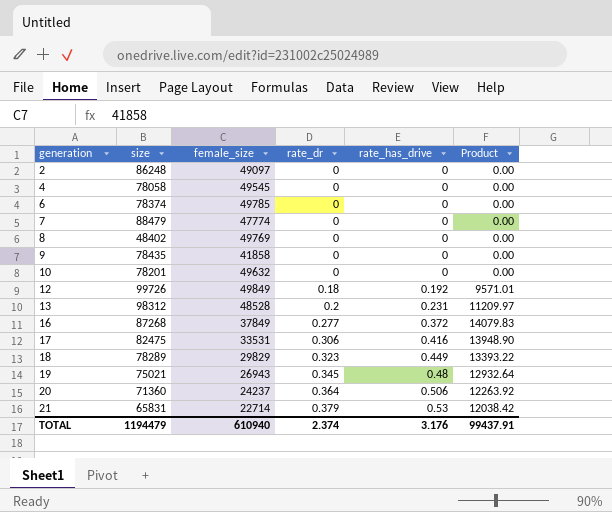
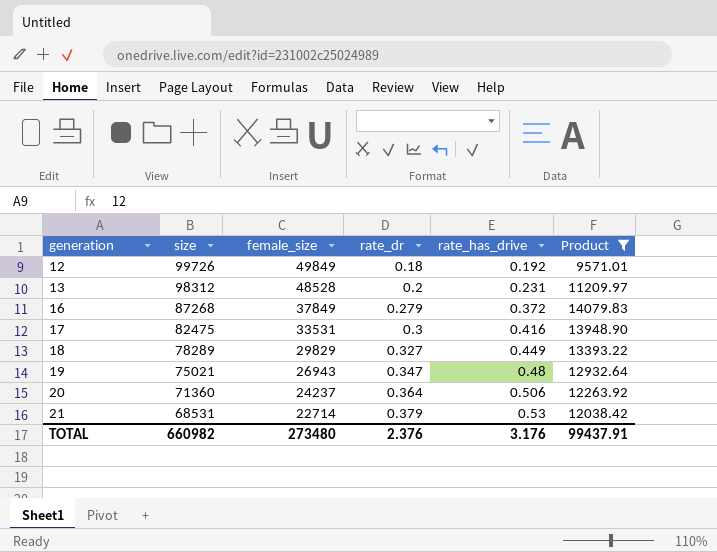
filter: none -> Product != 0.00
16 | rate_dr: 0.277 -> 0.279
17 | rate_dr: 0.306 -> 0.3
18 | rate_dr: 0.323 -> 0.327
19 | rate_dr: 0.345 -> 0.347
21 | size: 65831 -> 68531
TOTAL | size: 1194479 -> 660982
TOTAL | female_size: 610940 -> 273480
TOTAL | rate_dr: 2.374 -> 2.376

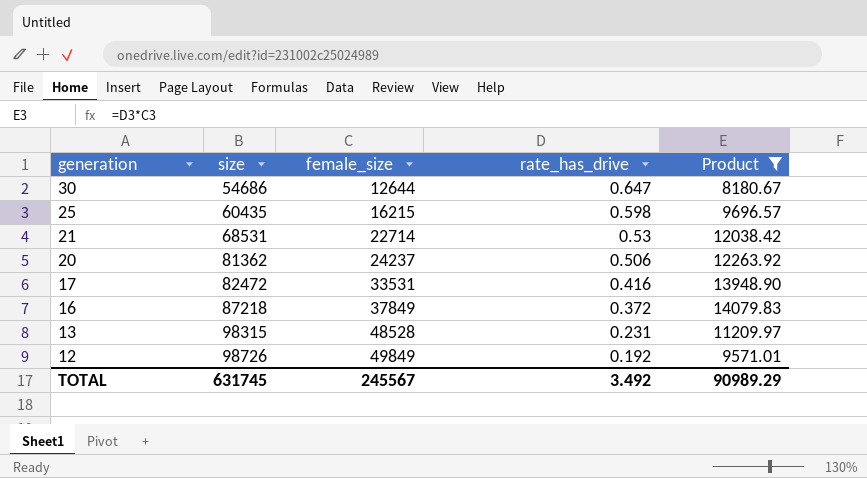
row order: generation ascending -> generation descending
column rate_dr | position: 4 -> none
row 18: 78289 | 29829 | 0.327 | 0.449 | 13393.22 -> none
row 19: 75021 | 26943 | 0.347 | 0.48 | 12932.64 -> none
row 30: none -> 54686 | 12644 | 0.647 | 8180.67
row 25: none -> 60435 | 16215 | 0.598 | 9696.57
20 | size: 71360 -> 81362
17 | size: 82475 -> 82472
16 | size: 87268 -> 87218
13 | size: 98312 -> 98315
12 | size: 99726 -> 98726
TOTAL | size: 660982 -> 631745
TOTAL | female_size: 273480 -> 245567
TOTAL | rate_has_drive: 3.176 -> 3.492
TOTAL | Product: 99437.91 -> 90989.29

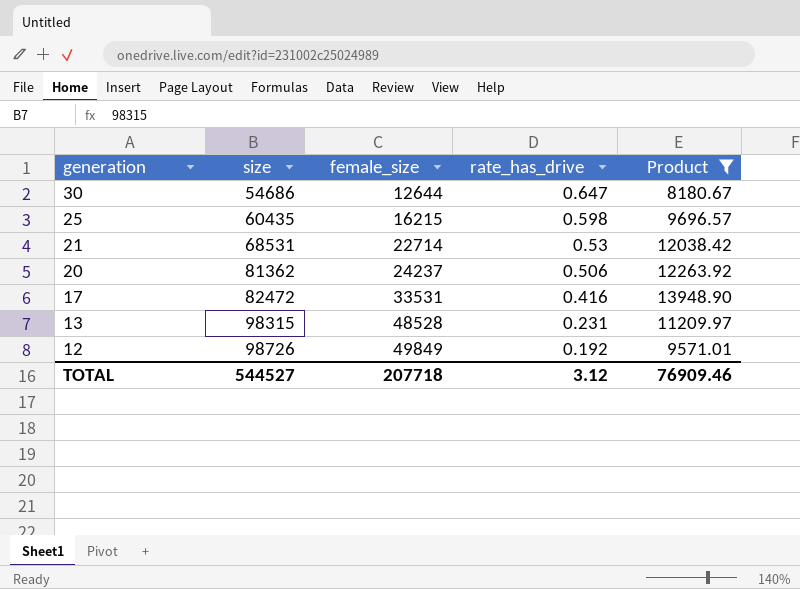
row 16: 87218 | 37849 | 0.372 | 14079.83 -> none
TOTAL | size: 631745 -> 544527
TOTAL | female_size: 245567 -> 207718
TOTAL | rate_has_drive: 3.492 -> 3.12
TOTAL | Product: 90989.29 -> 76909.46

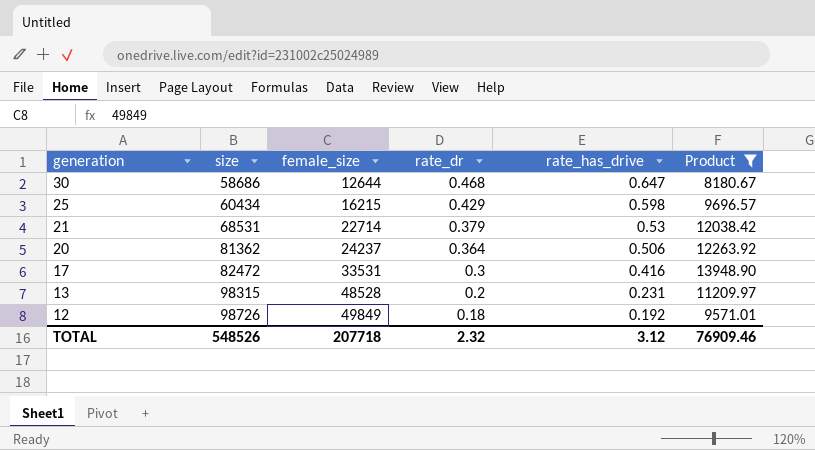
column rate_dr | position: none -> 4
30 | size: 54686 -> 58686
25 | size: 60435 -> 60434
TOTAL | size: 544527 -> 548526

